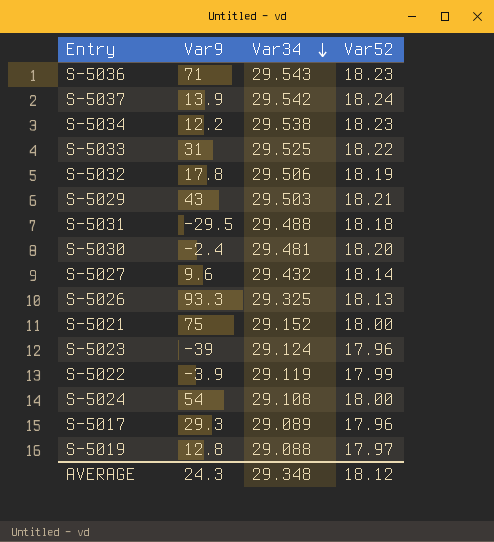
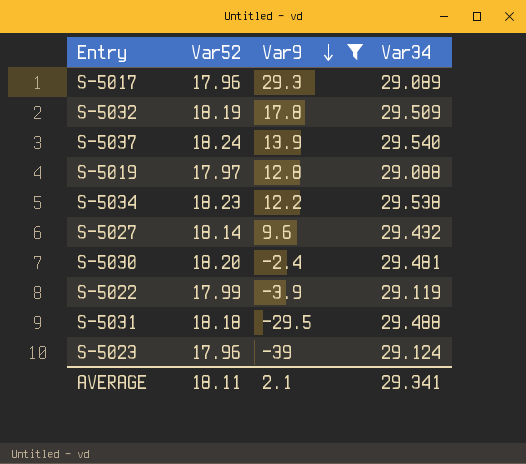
filter: none -> Var9 <= 29.3
row order: Var34 descending -> Var9 descending
column Var52 | position: 4 -> 2
S-5032 | Var34: 29.506 -> 29.509
S-5037 | Var34: 29.542 -> 29.540
AVERAGE | Var52: 18.12 -> 18.11
AVERAGE | Var9: 24.3 -> 2.1
AVERAGE | Var34: 29.348 -> 29.341

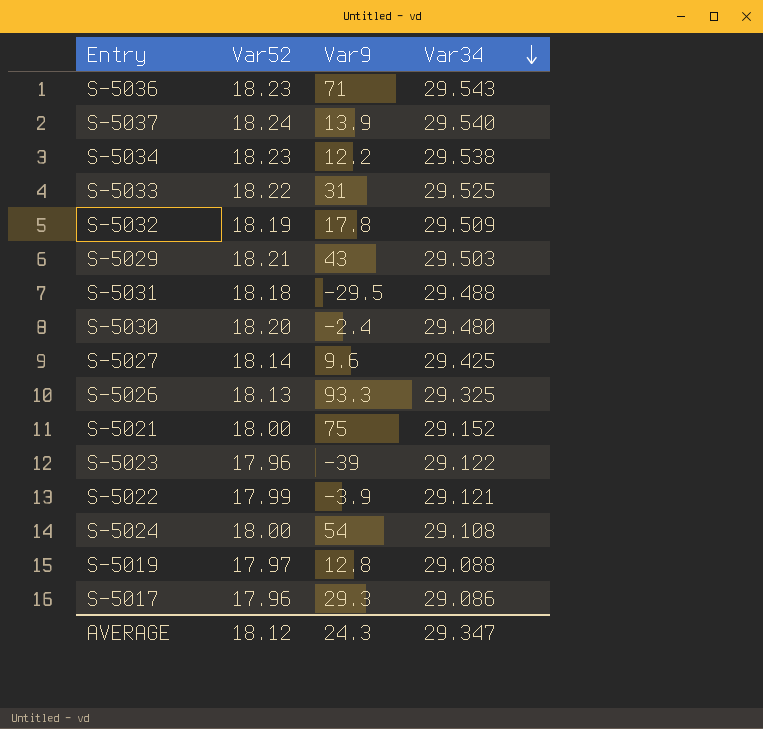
filter: Var9 <= 29.3 -> none
row order: Var9 descending -> Var34 descending
S-5030 | Var34: 29.481 -> 29.480
S-5027 | Var34: 29.432 -> 29.425
S-5023 | Var34: 29.124 -> 29.122
S-5022 | Var34: 29.119 -> 29.121
S-5017 | Var34: 29.089 -> 29.086
AVERAGE | Var52: 18.11 -> 18.12
AVERAGE | Var9: 2.1 -> 24.3
AVERAGE | Var34: 29.341 -> 29.347

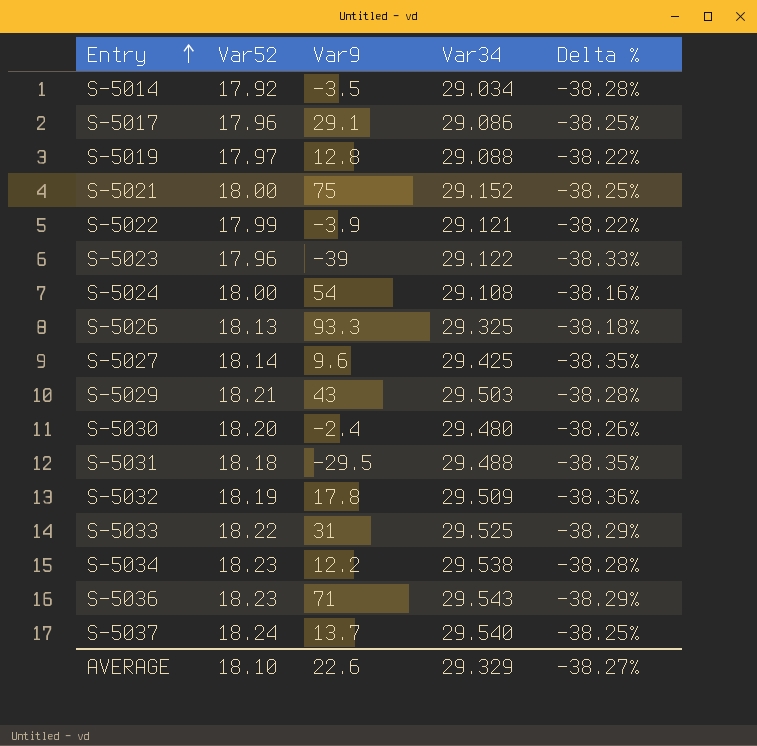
row order: Var34 descending -> Entry ascending
column Delta % | formula: none -> ([Var52] - [Var34]) / [Var34]
row S-5014: none -> 17.92 | -3.5 | 29.034 | -38.28%
S-5017 | Var9: 29.3 -> 29.1
S-5037 | Var9: 13.9 -> 13.7
AVERAGE | Var52: 18.12 -> 18.10
AVERAGE | Var9: 24.3 -> 22.6
AVERAGE | Var34: 29.347 -> 29.329

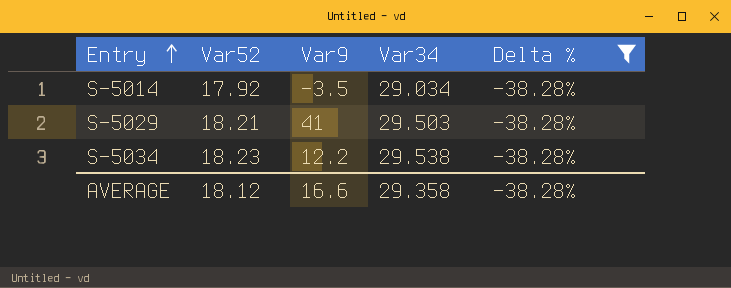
filter: none -> Delta % = -38.28%
S-5029 | Var9: 43 -> 41
AVERAGE | Var52: 18.10 -> 18.12
AVERAGE | Var9: 22.6 -> 16.6
AVERAGE | Var34: 29.329 -> 29.358
AVERAGE | Delta %: -38.27% -> -38.28%

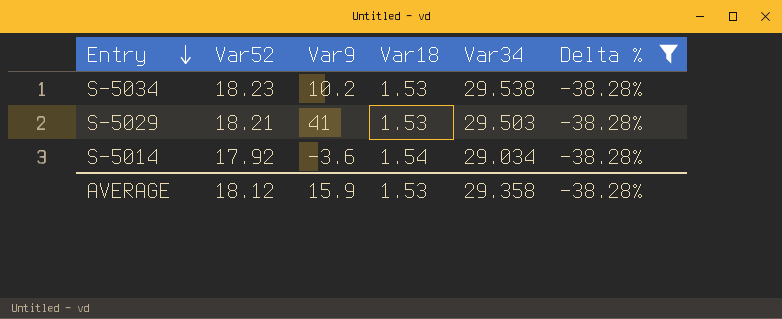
row order: Entry ascending -> Entry descending
column Var18 | position: none -> 4
S-5034 | Var9: 12.2 -> 10.2
S-5014 | Var9: -3.5 -> -3.6
AVERAGE | Var9: 16.6 -> 15.9

